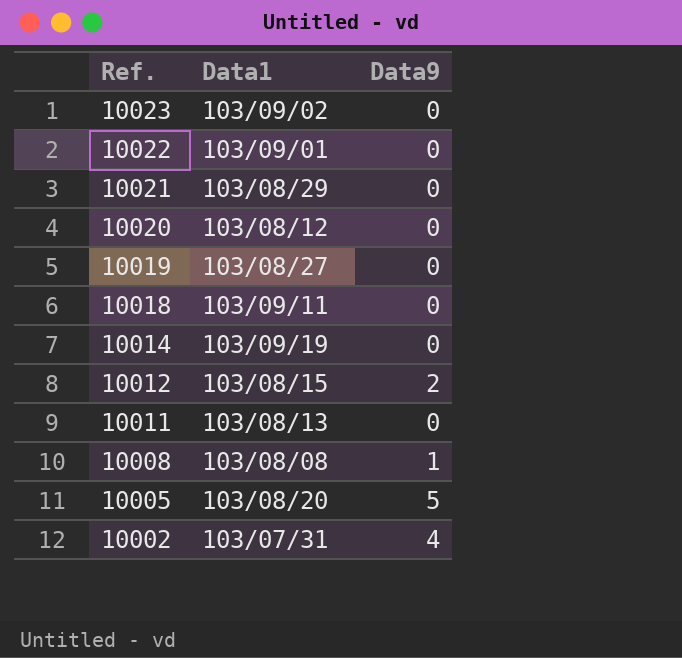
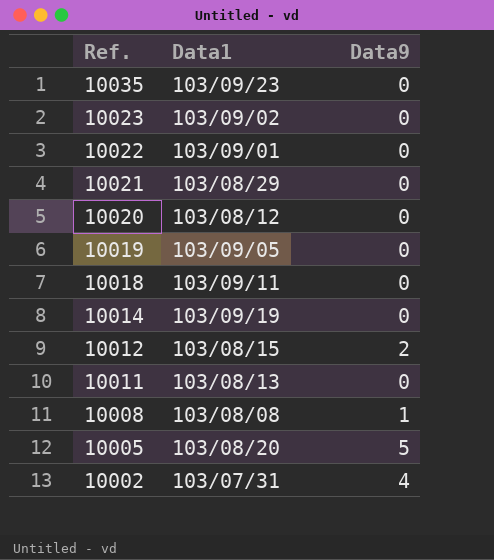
row 10035: none -> 103/09/23 | 0
10019 | Data1: 103/08/27 -> 103/09/05

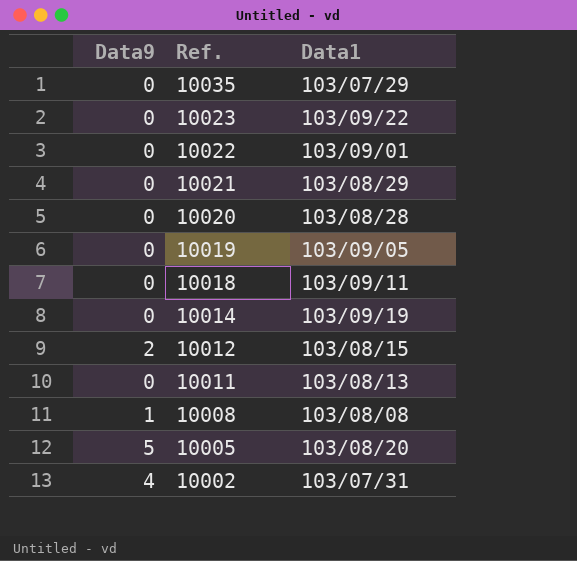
column Data9 | position: 3 -> 1
10035 | Data1: 103/09/23 -> 103/07/29
10023 | Data1: 103/09/02 -> 103/09/22
10020 | Data1: 103/08/12 -> 103/08/28

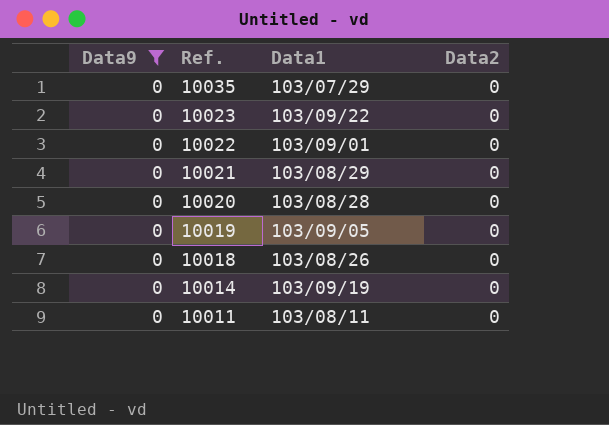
filter: none -> Data9 = 0
column Data2 | position: none -> 4
10018 | Data1: 103/09/11 -> 103/08/26
10011 | Data1: 103/08/13 -> 103/08/11

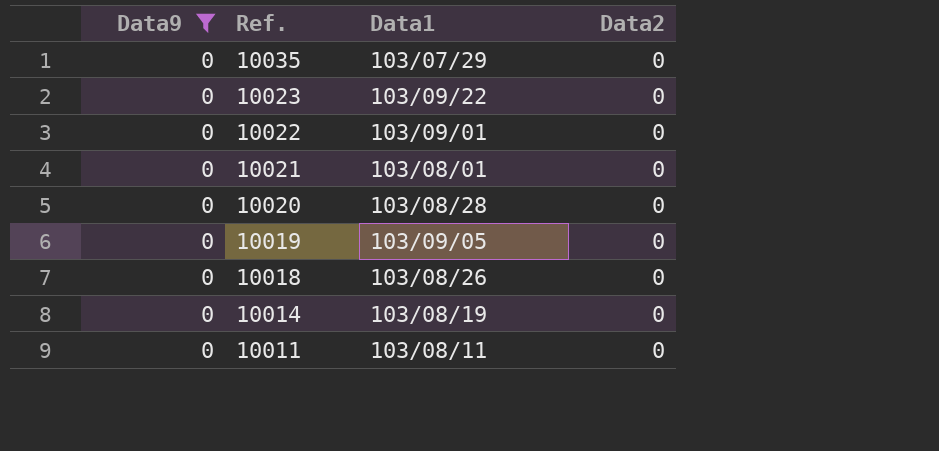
10021 | Data1: 103/08/29 -> 103/08/01
10014 | Data1: 103/09/19 -> 103/08/19

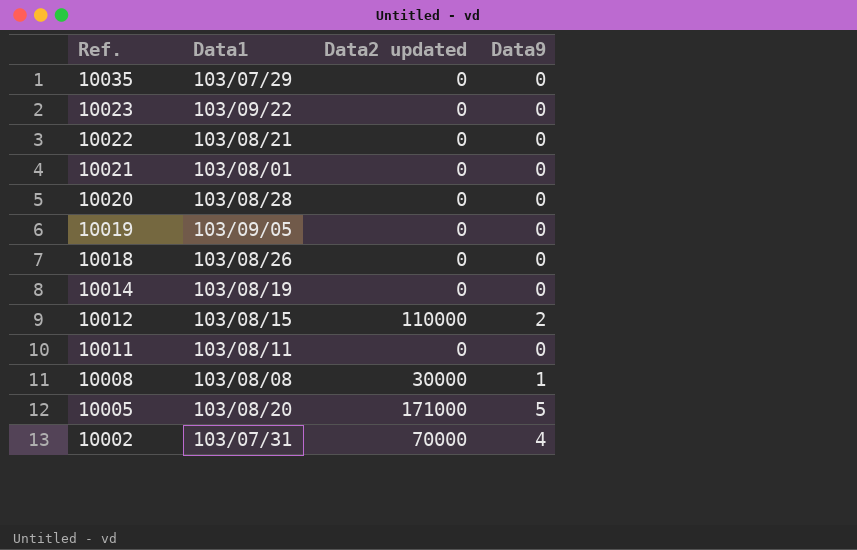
filter: Data9 = 0 -> none
column name: Data2 -> Data2 updated
column Data9 | position: 1 -> 4
10022 | Data1: 103/09/01 -> 103/08/21

